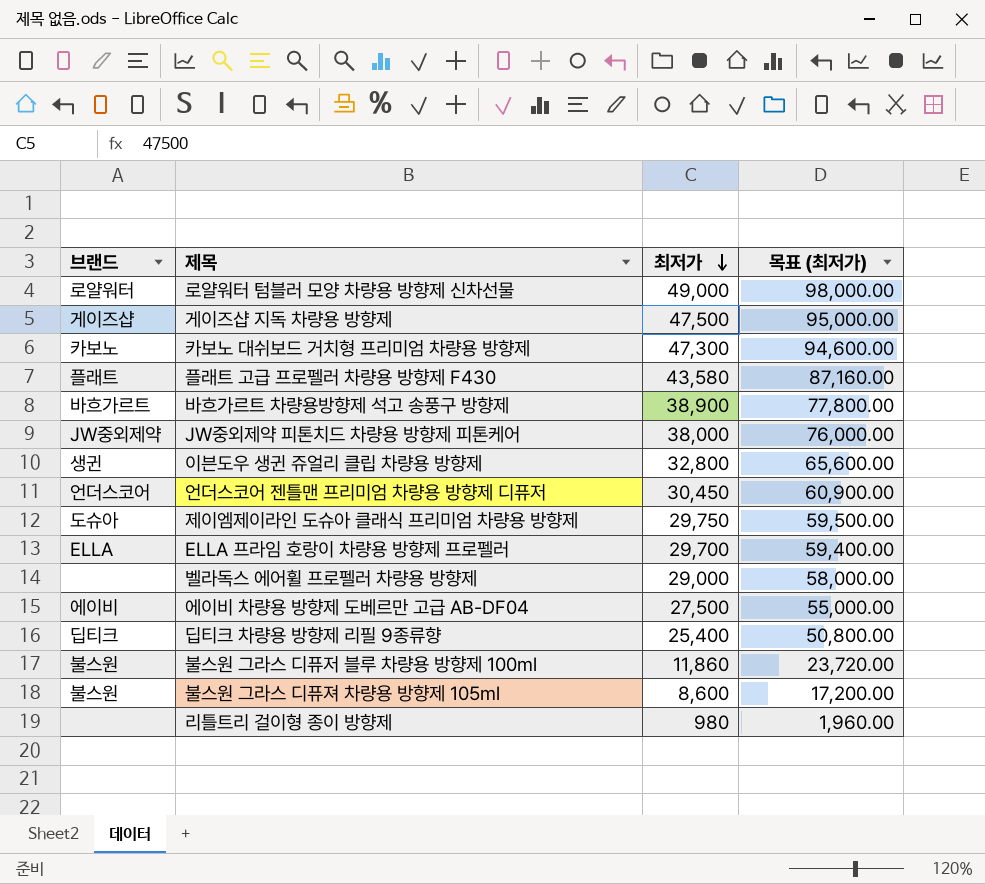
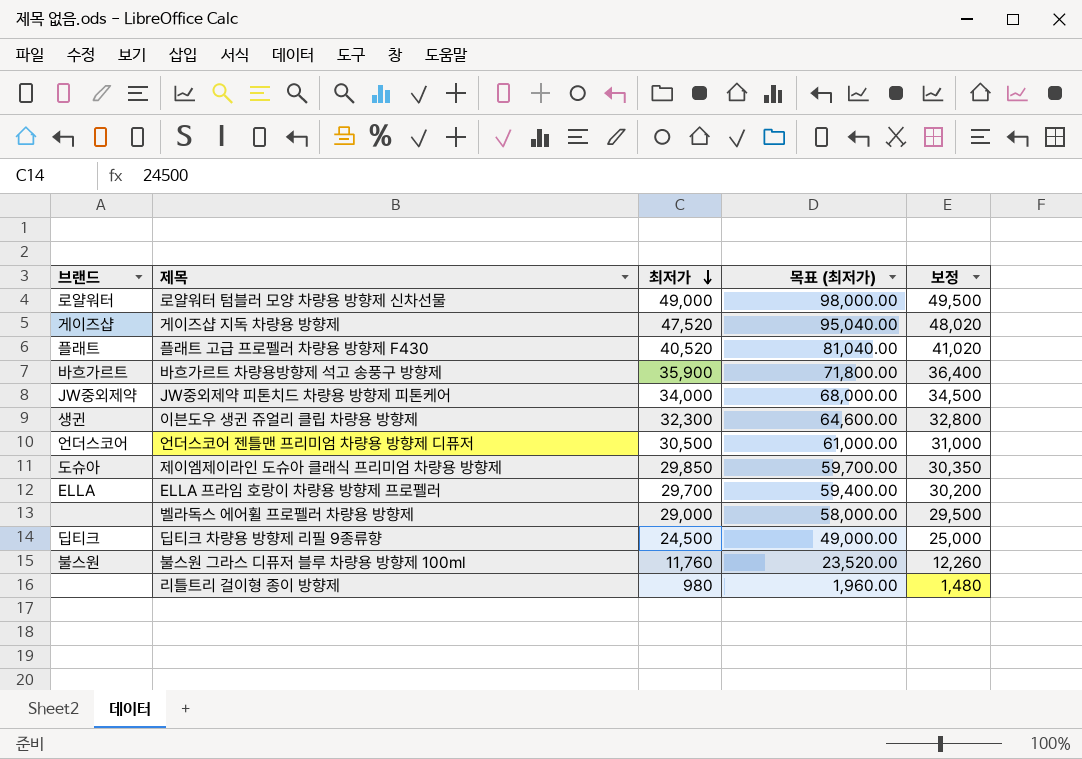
column 보정 | formula: none -> [최저가] + 500
row 카보노 대쉬보드 거치형 프리미엄 차량용 방향제: 카보노 | 47,300 | 94,600.00 -> none
row 에이비 차량용 방향제 도베르만 고급 AB-DF04: 에이비 | 27,500 | 55,000.00 -> none
row 불스원 그라스 디퓨져 차량용 방향제 105ml: 불스원 | 8,600 | 17,200.00 -> none
게이즈샵 지독 차량용 방향제 | 최저가: 47,500 -> 47,520
게이즈샵 지독 차량용 방향제 | 목표 (최저가): 95,000.00 -> 95,040.00
플래트 고급 프로펠러 차량용 방향제 F430 | 최저가: 43,580 -> 40,520
플래트 고급 프로펠러 차량용 방향제 F430 | 목표 (최저가): 87,160.00 -> 81,040.00
바흐가르트 차량용방향제 석고 송풍구 방향제 | 최저가: 38,900 -> 35,900
바흐가르트 차량용방향제 석고 송풍구 방향제 | 목표 (최저가): 77,800.00 -> 71,800.00
JW중외제약 피톤치드 차량용 방향제 피톤케어 | 최저가: 38,000 -> 34,000
JW중외제약 피톤치드 차량용 방향제 피톤케어 | 목표 (최저가): 76,000.00 -> 68,000.00
이븐도우 생귄 쥬얼리 클립 차량용 방향제 | 최저가: 32,800 -> 32,300
이븐도우 생귄 쥬얼리 클립 차량용 방향제 | 목표 (최저가): 65,600.00 -> 64,600.00
언더스코어 젠틀맨 프리미엄 차량용 방향제 디퓨저 | 최저가: 30,450 -> 30,500
언더스코어 젠틀맨 프리미엄 차량용 방향제 디퓨저 | 목표 (최저가): 60,900.00 -> 61,000.00
제이엠제이라인 도슈아 클래식 프리미엄 차량용 방향제 | 최저가: 29,750 -> 29,850
제이엠제이라인 도슈아 클래식 프리미엄 차량용 방향제 | 목표 (최저가): 59,500.00 -> 59,700.00
딥티크 차량용 방향제 리필 9종류향 | 최저가: 25,400 -> 24,500
딥티크 차량용 방향제 리필 9종류향 | 목표 (최저가): 50,800.00 -> 49,000.00
불스원 그라스 디퓨저 블루 차량용 방향제 100ml | 최저가: 11,860 -> 11,760
불스원 그라스 디퓨저 블루 차량용 방향제 100ml | 목표 (최저가): 23,720.00 -> 23,520.00

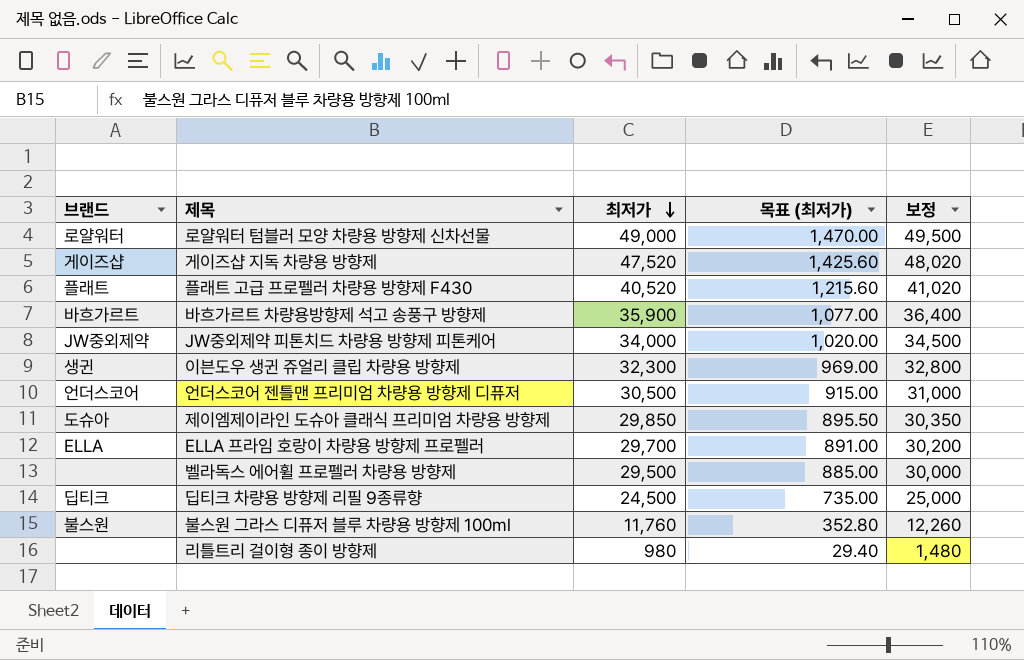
column 목표 (최저가) | formula: [최저가] * 2 -> [최저가] * 0.03
벨라독스 에어휠 프로펠러 차량용 방향제 | 최저가: 29,000 -> 29,500
벨라독스 에어휠 프로펠러 차량용 방향제 | 보정: 29,500 -> 30,000

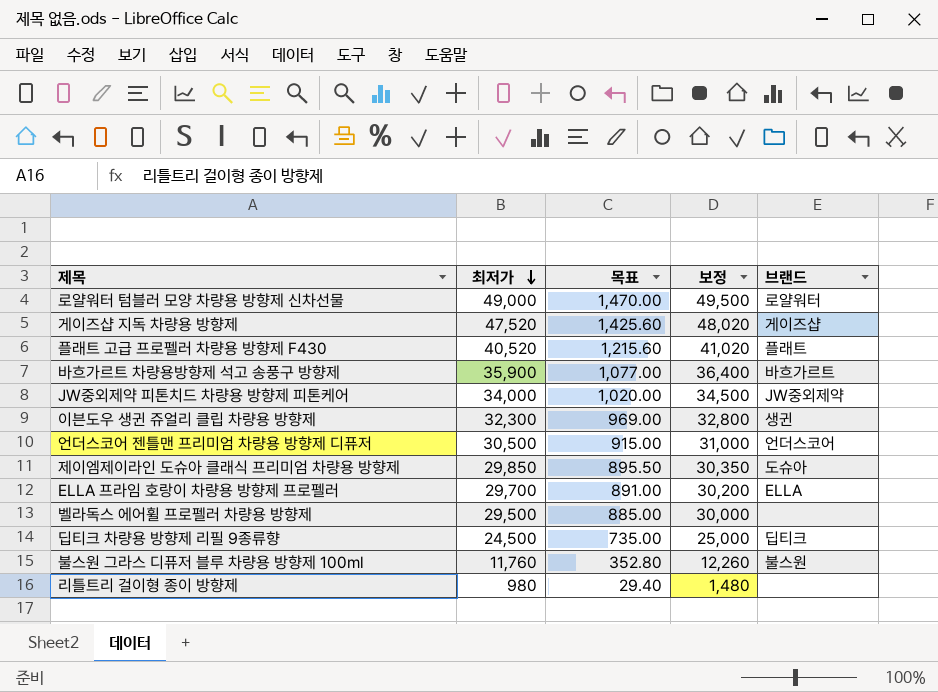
column name: 목표 (최저가) -> 목표
column 브랜드 | position: 1 -> 5

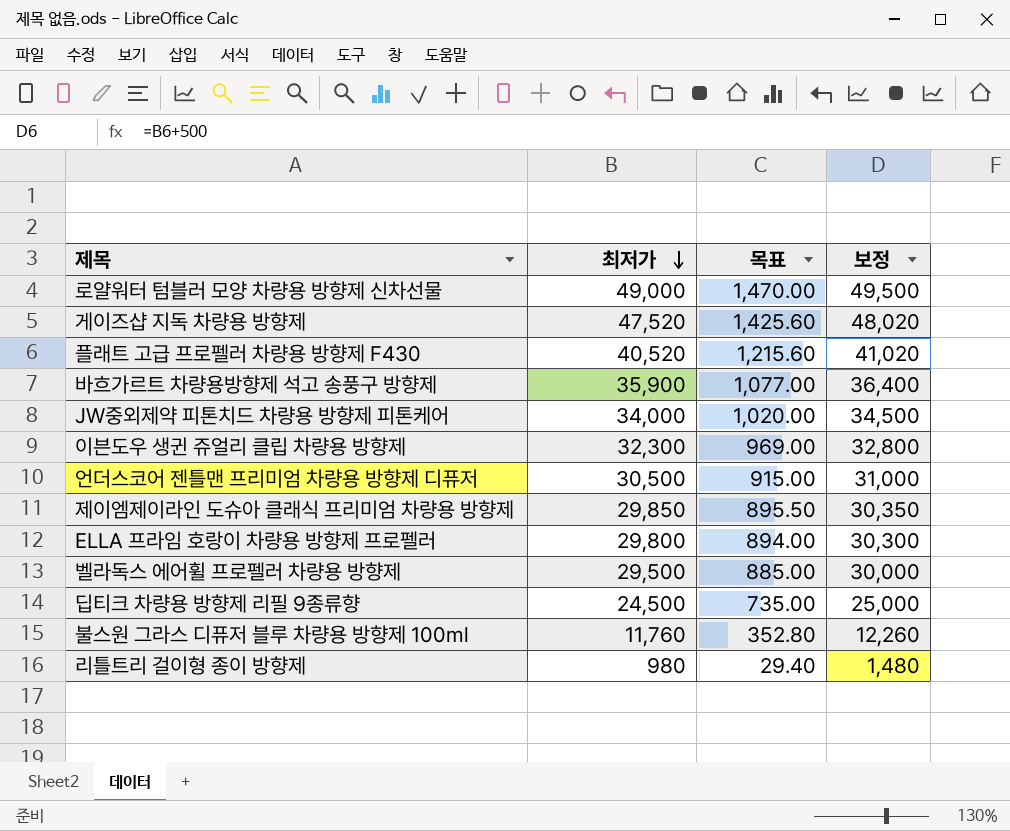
column 브랜드 | position: 5 -> none
ELLA 프라임 호랑이 차량용 방향제 프로펠러 | 최저가: 29,700 -> 29,800
ELLA 프라임 호랑이 차량용 방향제 프로펠러 | 목표: 891.00 -> 894.00
ELLA 프라임 호랑이 차량용 방향제 프로펠러 | 보정: 30,200 -> 30,300

